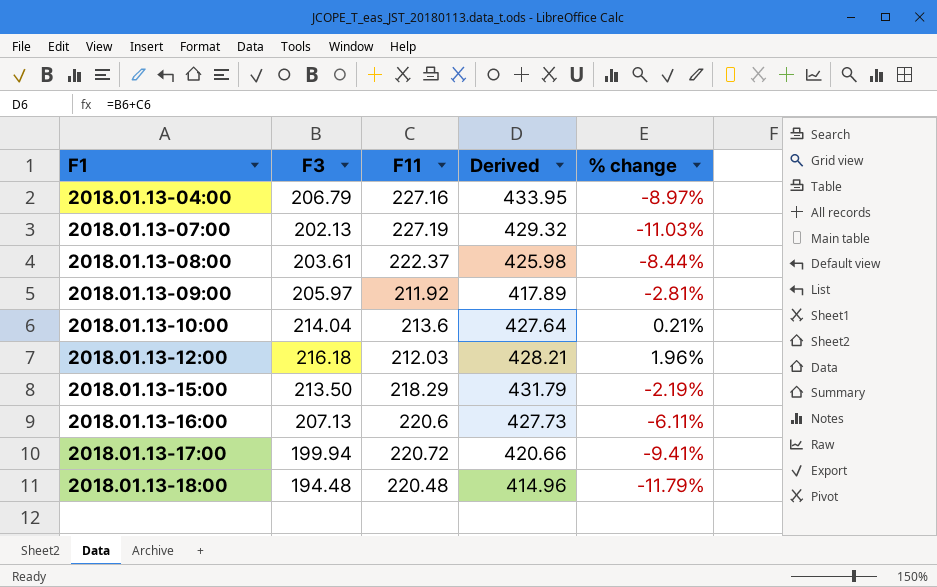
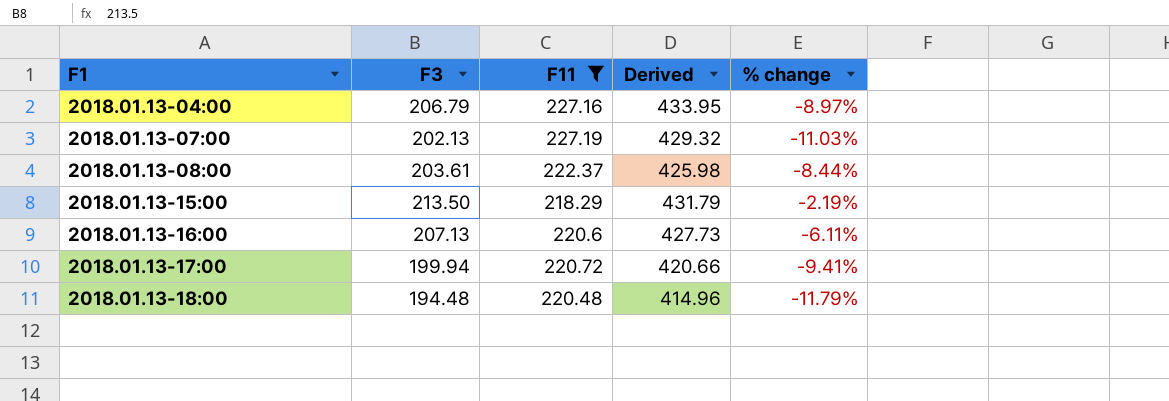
filter: none -> F11 >= 218.29

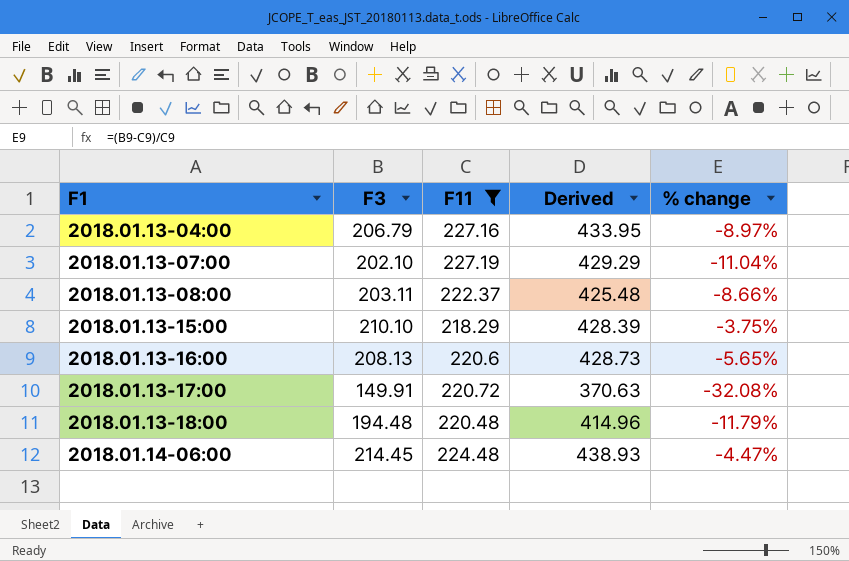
2018.01.13-07:00 | F3: 202.13 -> 202.10
2018.01.13-07:00 | Derived: 429.32 -> 429.29
2018.01.13-07:00 | % change: -11.03% -> -11.04%
2018.01.13-08:00 | F3: 203.61 -> 203.11
2018.01.13-08:00 | Derived: 425.98 -> 425.48
2018.01.13-08:00 | % change: -8.44% -> -8.66%
2018.01.13-15:00 | F3: 213.50 -> 210.10
2018.01.13-15:00 | Derived: 431.79 -> 428.39
2018.01.13-15:00 | % change: -2.19% -> -3.75%
2018.01.13-16:00 | F3: 207.13 -> 208.13
2018.01.13-16:00 | Derived: 427.73 -> 428.73
2018.01.13-16:00 | % change: -6.11% -> -5.65%
2018.01.13-17:00 | F3: 199.94 -> 149.91
2018.01.13-17:00 | Derived: 420.66 -> 370.63
2018.01.13-17:00 | % change: -9.41% -> -32.08%
row 2018.01.14-06:00: none -> 214.45 | 224.48 | 438.93 | -4.47%

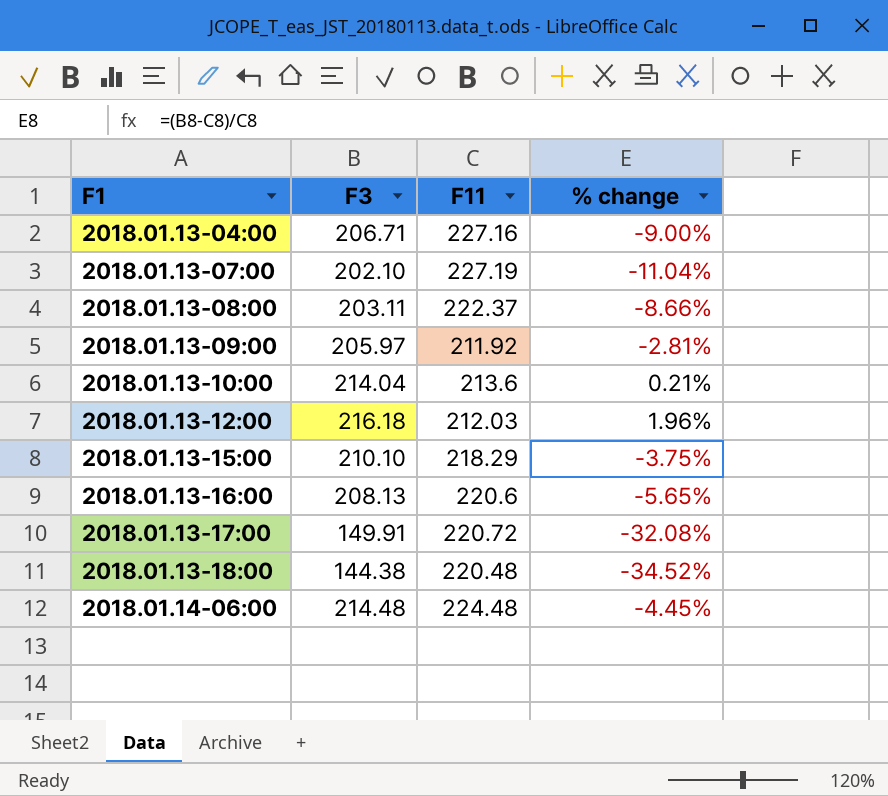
filter: F11 >= 218.29 -> none
column Derived | formula: [F3] + [F11] -> none
2018.01.13-04:00 | F3: 206.79 -> 206.71
2018.01.13-04:00 | % change: -8.97% -> -9.00%
2018.01.13-18:00 | F3: 194.48 -> 144.38
2018.01.13-18:00 | % change: -11.79% -> -34.52%
2018.01.14-06:00 | F3: 214.45 -> 214.48
2018.01.14-06:00 | % change: -4.47% -> -4.45%

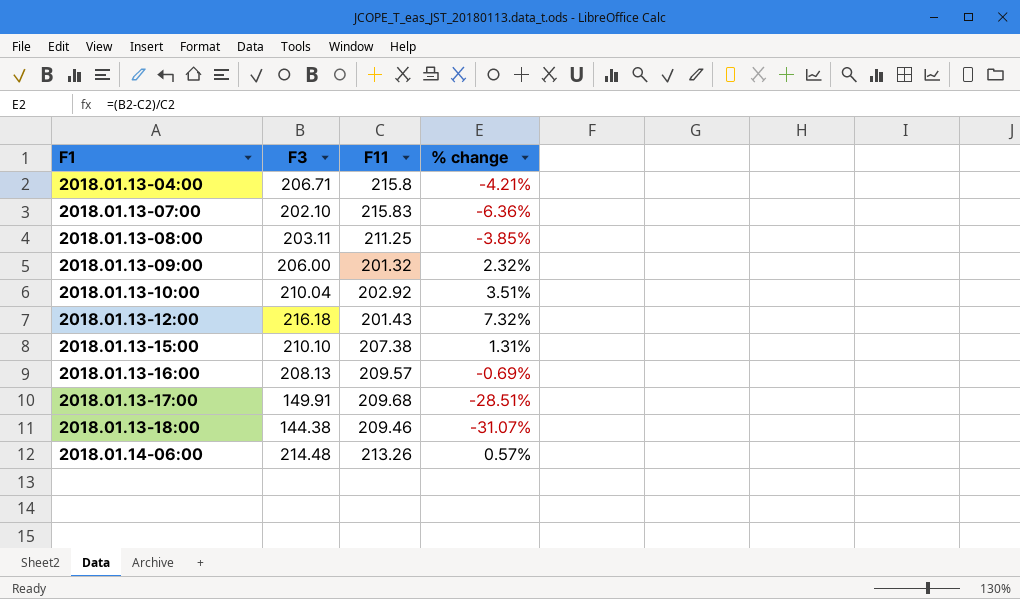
2018.01.13-04:00 | F11: 227.16 -> 215.8
2018.01.13-04:00 | % change: -9.00% -> -4.21%
2018.01.13-07:00 | F11: 227.19 -> 215.83
2018.01.13-07:00 | % change: -11.04% -> -6.36%
2018.01.13-08:00 | F11: 222.37 -> 211.25
2018.01.13-08:00 | % change: -8.66% -> -3.85%
2018.01.13-09:00 | F3: 205.97 -> 206.00
2018.01.13-09:00 | F11: 211.92 -> 201.32
2018.01.13-09:00 | % change: -2.81% -> 2.32%
2018.01.13-10:00 | F3: 214.04 -> 210.04
2018.01.13-10:00 | F11: 213.6 -> 202.92
2018.01.13-10:00 | % change: 0.21% -> 3.51%
2018.01.13-12:00 | F11: 212.03 -> 201.43
2018.01.13-12:00 | % change: 1.96% -> 7.32%
2018.01.13-15:00 | F11: 218.29 -> 207.38
2018.01.13-15:00 | % change: -3.75% -> 1.31%
2018.01.13-16:00 | F11: 220.6 -> 209.57
2018.01.13-16:00 | % change: -5.65% -> -0.69%
2018.01.13-17:00 | F11: 220.72 -> 209.68
2018.01.13-17:00 | % change: -32.08% -> -28.51%
2018.01.13-18:00 | F11: 220.48 -> 209.46
2018.01.13-18:00 | % change: -34.52% -> -31.07%
2018.01.14-06:00 | F11: 224.48 -> 213.26
2018.01.14-06:00 | % change: -4.45% -> 0.57%

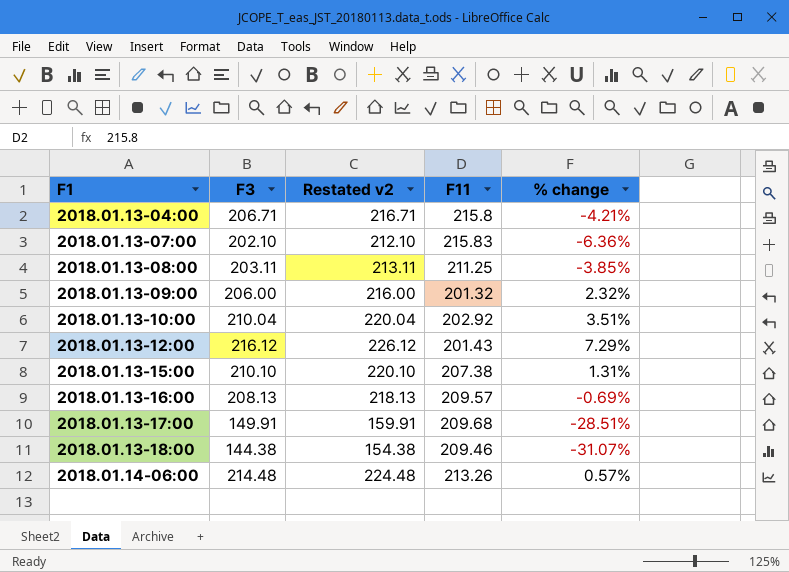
column Restated v2 | formula: none -> [F3] + 10
2018.01.13-12:00 | F3: 216.18 -> 216.12
2018.01.13-12:00 | % change: 7.32% -> 7.29%

